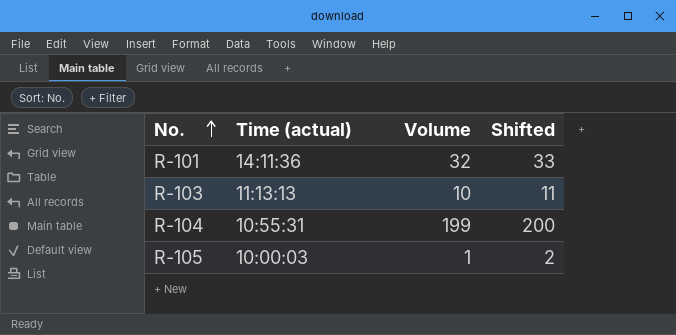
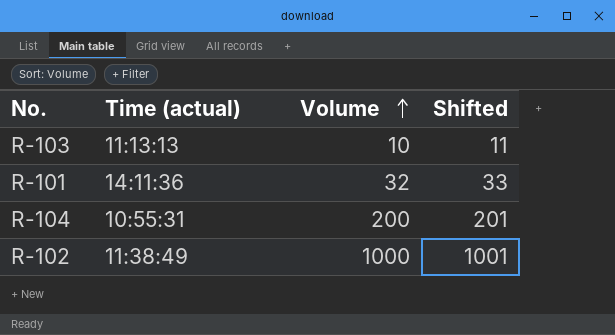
row order: No. ascending -> Volume ascending
row R-105: 10:00:03 | 1 | 2 -> none
R-104 | Volume: 199 -> 200
R-104 | Shifted: 200 -> 201
row R-102: none -> 11:38:49 | 1000 | 1001

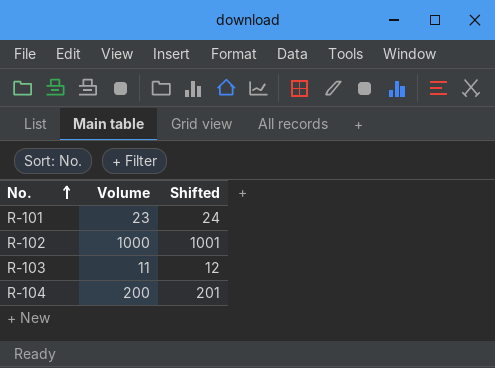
row order: Volume ascending -> No. ascending
column Time (actual) | position: 2 -> none
R-101 | Volume: 32 -> 23
R-101 | Shifted: 33 -> 24
R-103 | Volume: 10 -> 11
R-103 | Shifted: 11 -> 12

